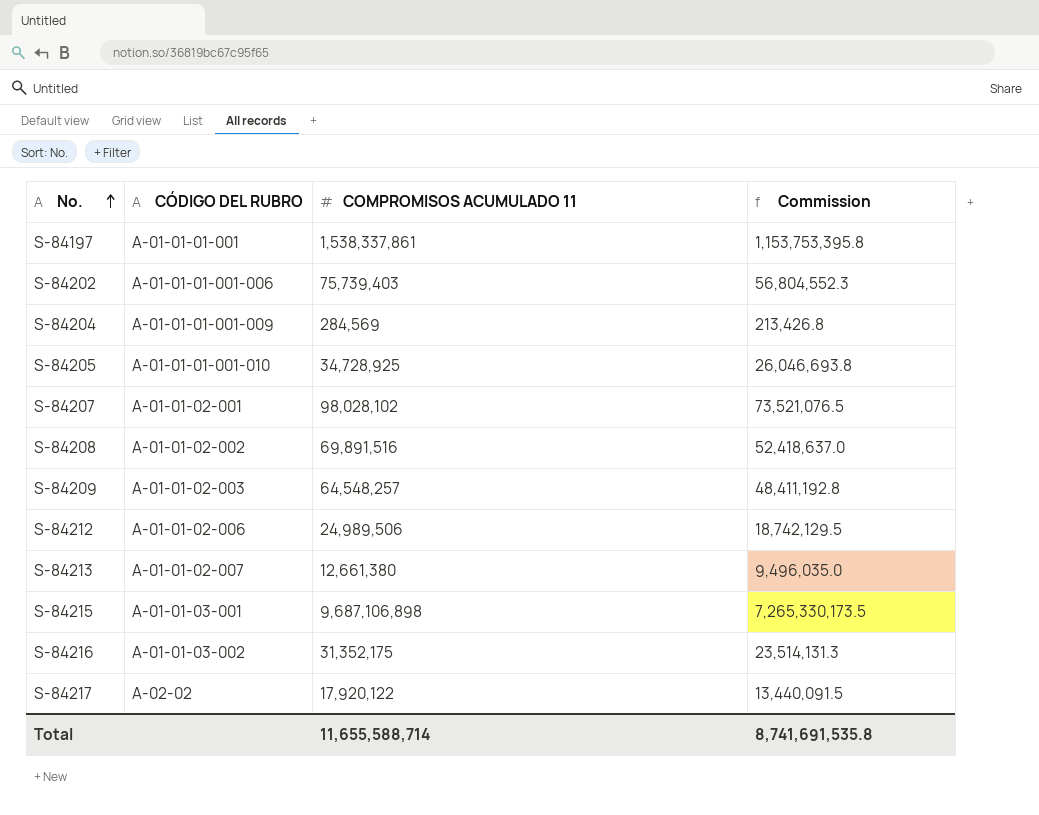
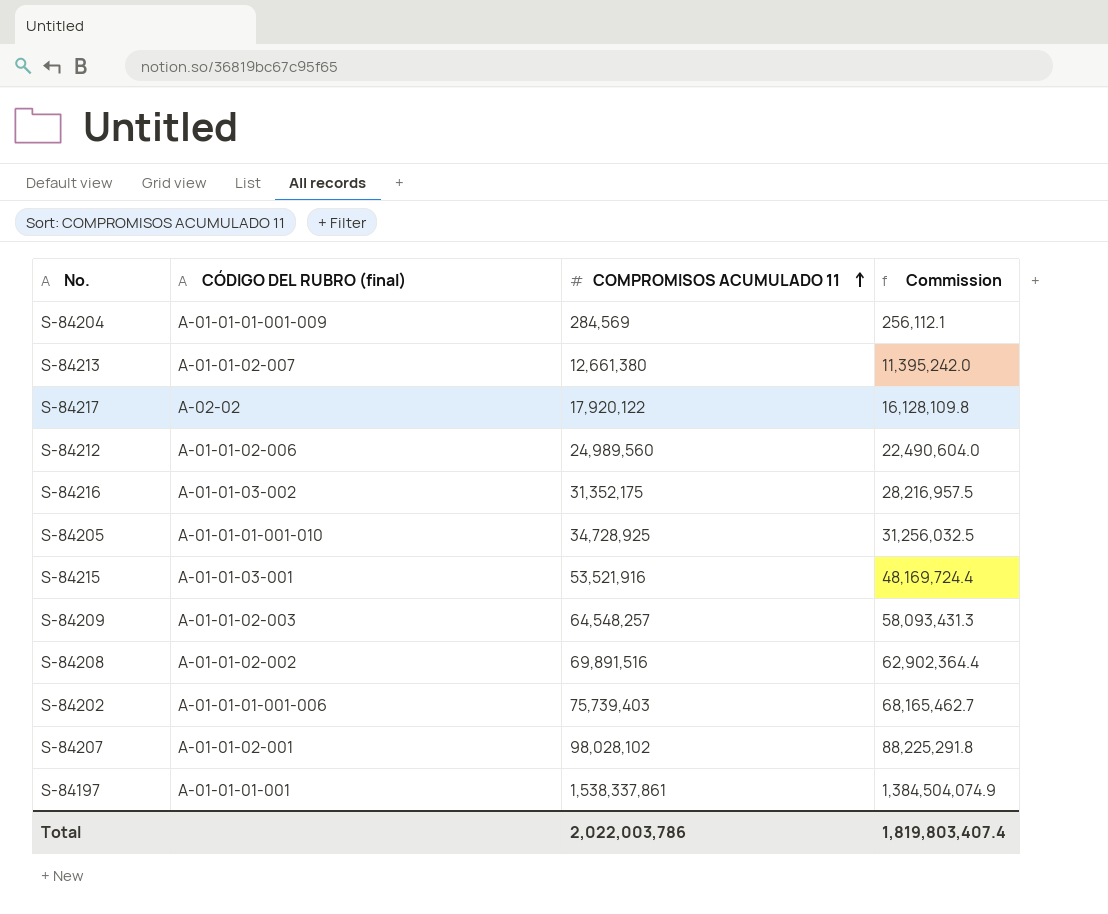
row order: No. ascending -> COMPROMISOS ACUMULADO 11 ascending
column name: CÓDIGO DEL RUBRO -> CÓDIGO DEL RUBRO (final)
column Commission | formula: [COMPROMISOS ACUMULADO 11] * 0.75 -> [COMPROMISOS ACUMULADO 11] * 0.9
S-84212 | COMPROMISOS ACUMULADO 11: 24,989,506 -> 24,989,560
S-84215 | COMPROMISOS ACUMULADO 11: 9,687,106,898 -> 53,521,916
Total | COMPROMISOS ACUMULADO 11: 11,655,588,714 -> 2,022,003,786
Total | Commission: 8,741,691,535.8 -> 1,819,803,407.4

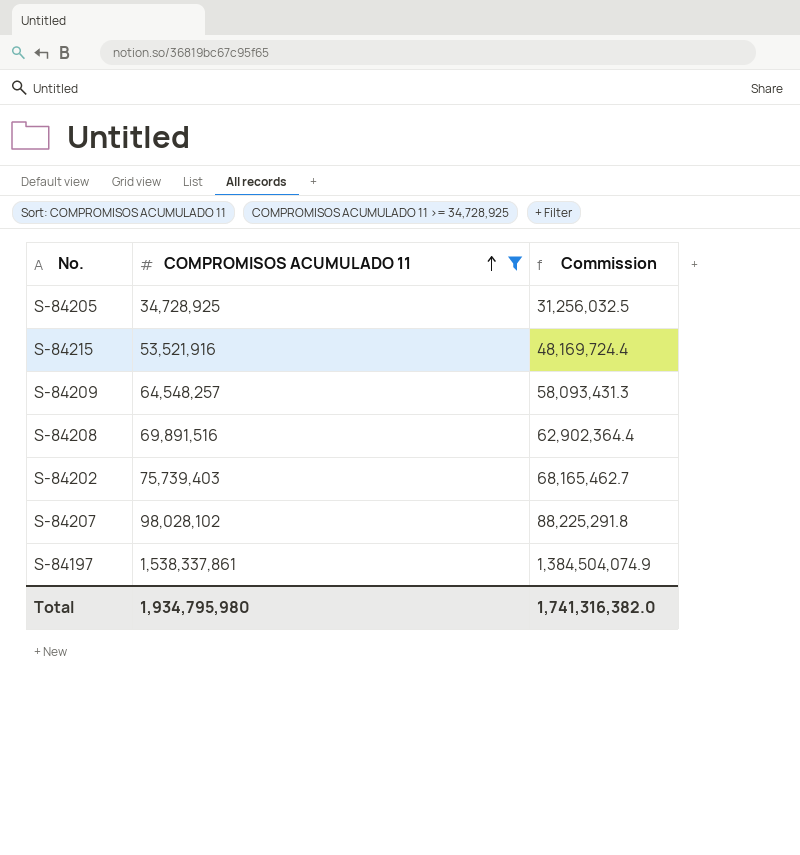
filter: none -> COMPROMISOS ACUMULADO 11 >= 34,728,925
column CÓDIGO DEL RUBRO (final) | position: 2 -> none
Total | COMPROMISOS ACUMULADO 11: 2,022,003,786 -> 1,934,795,980
Total | Commission: 1,819,803,407.4 -> 1,741,316,382.0

